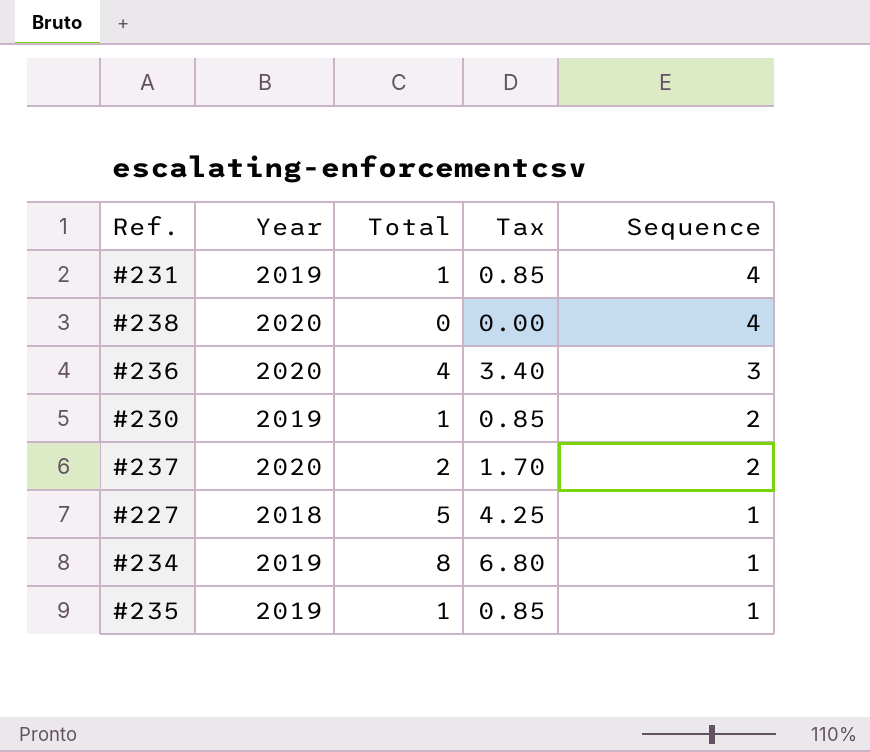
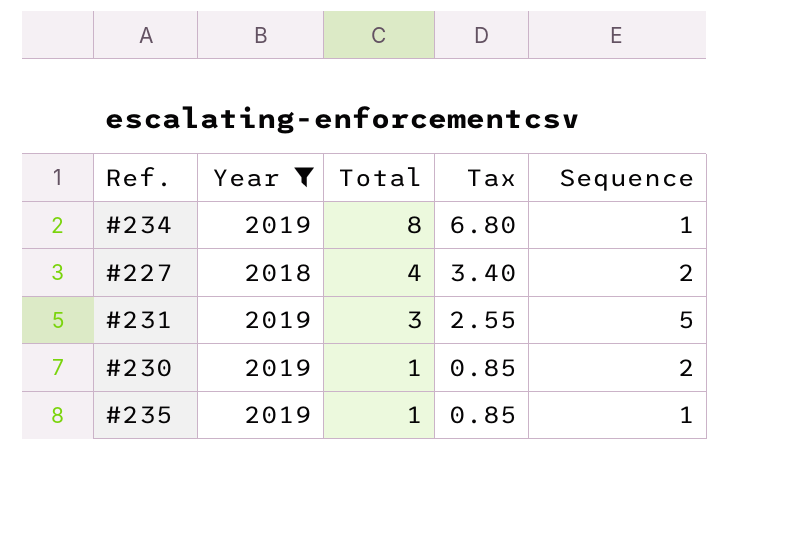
filter: none -> Year != 2020
row order: Sequence descending -> Total descending
#227 | Total: 5 -> 4
#227 | Tax: 4.25 -> 3.40
#227 | Sequence: 1 -> 2
#231 | Total: 1 -> 3
#231 | Tax: 0.85 -> 2.55
#231 | Sequence: 4 -> 5

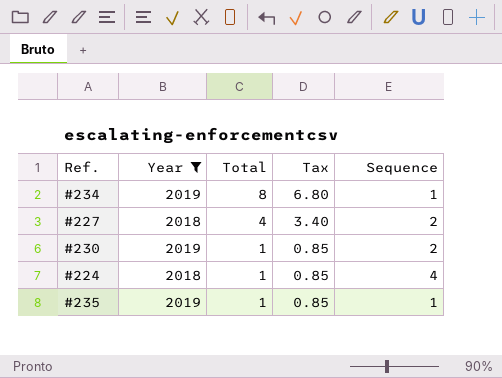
row #231: 2019 | 3 | 2.55 | 5 -> none
row #224: none -> 2018 | 1 | 0.85 | 4

